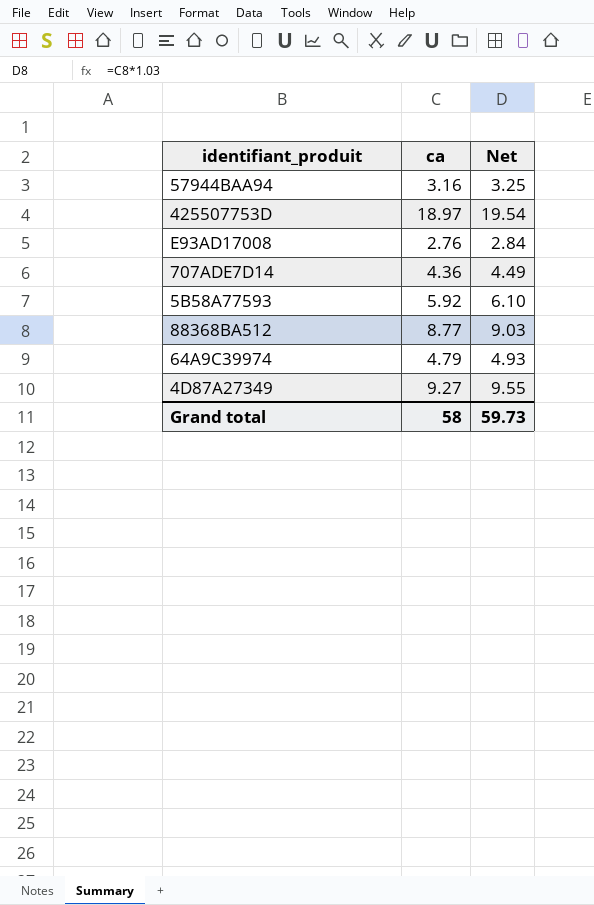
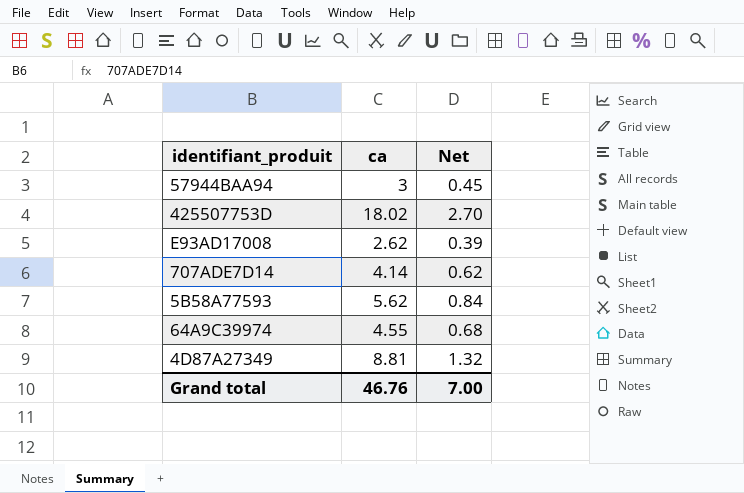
column Net | formula: [ca] * 1.03 -> [ca] * 0.15
row 88368BA512: 8.77 | 9.03 -> none
57944BAA94 | ca: 3.16 -> 3
425507753D | ca: 18.97 -> 18.02
E93AD17008 | ca: 2.76 -> 2.62
707ADE7D14 | ca: 4.36 -> 4.14
5B58A77593 | ca: 5.92 -> 5.62
64A9C39974 | ca: 4.79 -> 4.55
4D87A27349 | ca: 9.27 -> 8.81
Grand total | ca: 58 -> 46.76
Grand total | Net: 59.73 -> 7.00

